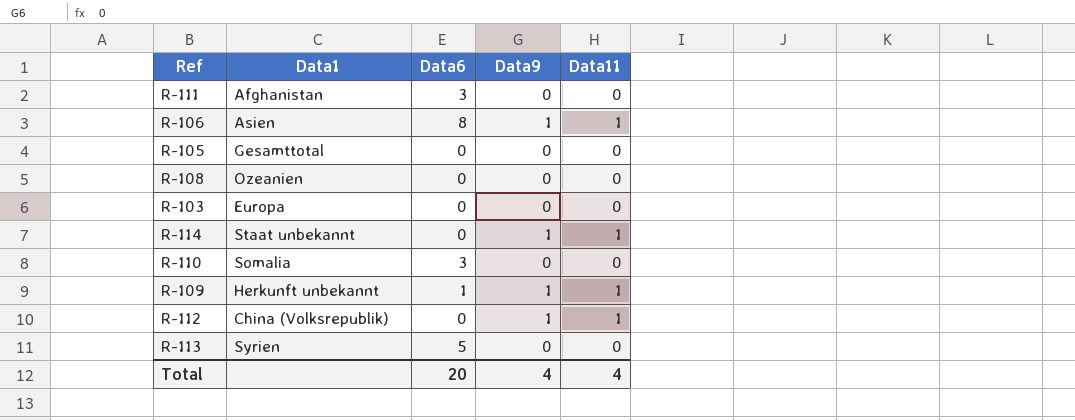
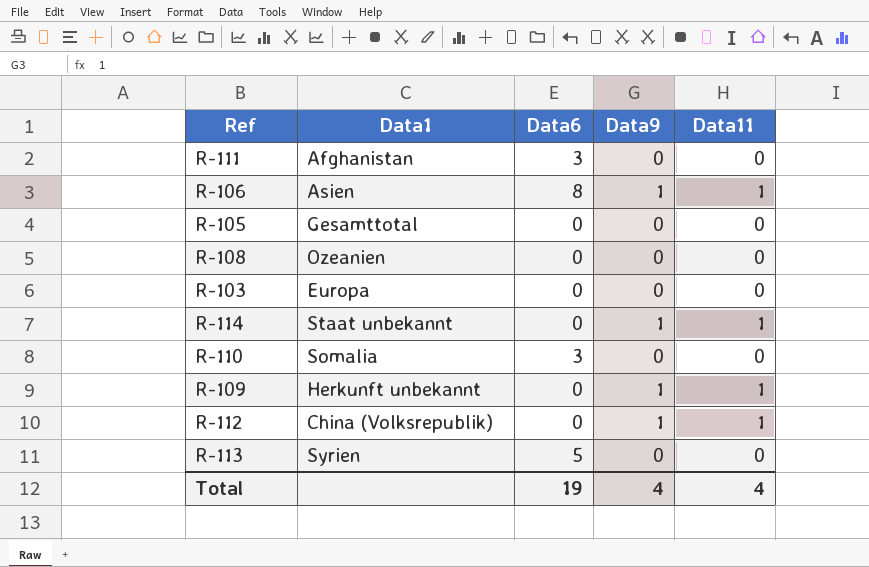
R-109 | Data6: 1 -> 0
Total | Data6: 20 -> 19

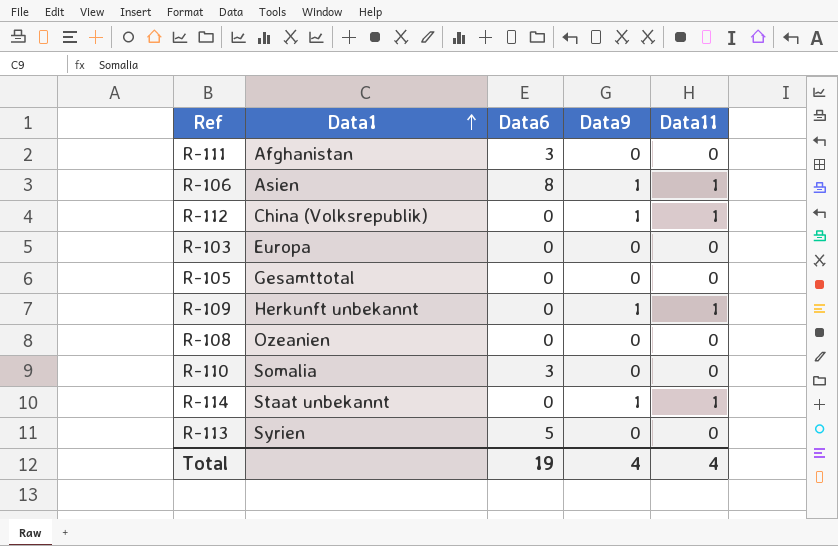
row order: none -> Data1 ascending

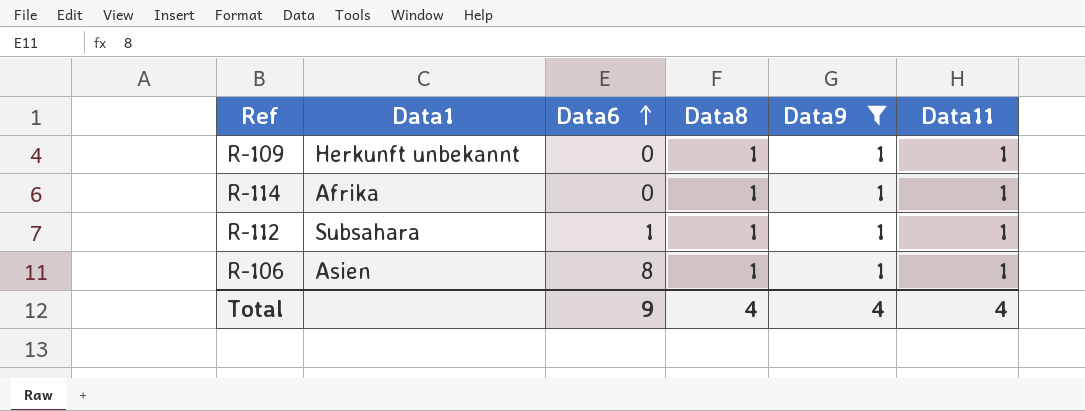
filter: none -> Data9 = 1
row order: Data1 ascending -> Data6 ascending
column Data8 | position: none -> 4
R-114 | Data1: Staat unbekannt -> Afrika
R-112 | Data1: China (Volksrepublik) -> Subsahara
R-112 | Data6: 0 -> 1
Total | Data6: 19 -> 9

